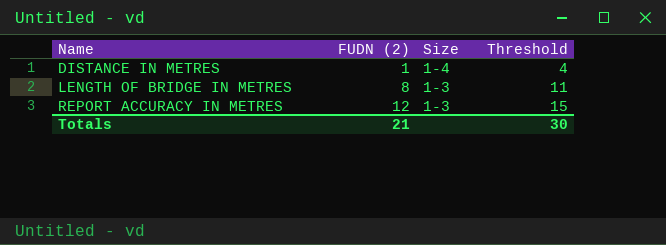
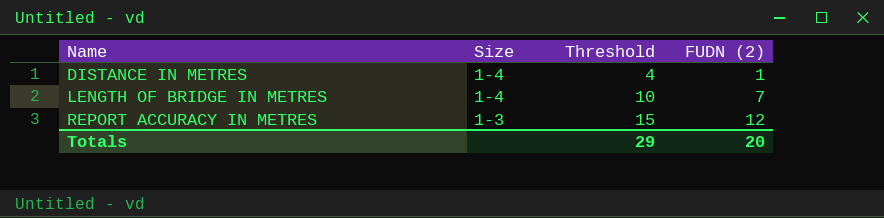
column FUDN (2) | position: 2 -> 4
LENGTH OF BRIDGE IN METRES | Size: 1-3 -> 1-4
LENGTH OF BRIDGE IN METRES | Threshold: 11 -> 10
LENGTH OF BRIDGE IN METRES | FUDN (2): 8 -> 7
Totals | Threshold: 30 -> 29
Totals | FUDN (2): 21 -> 20

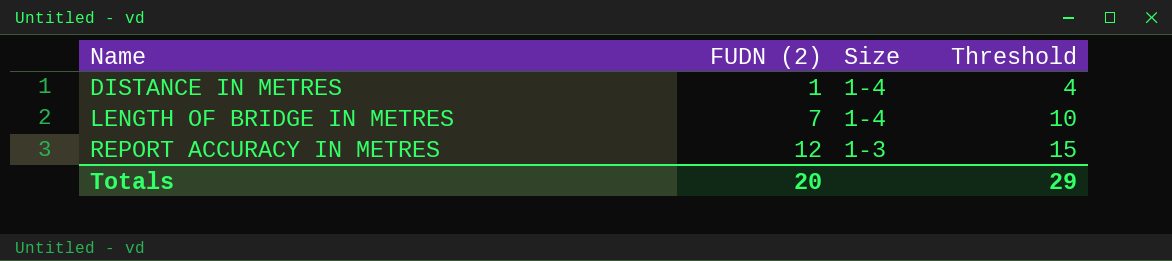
column FUDN (2) | position: 4 -> 2

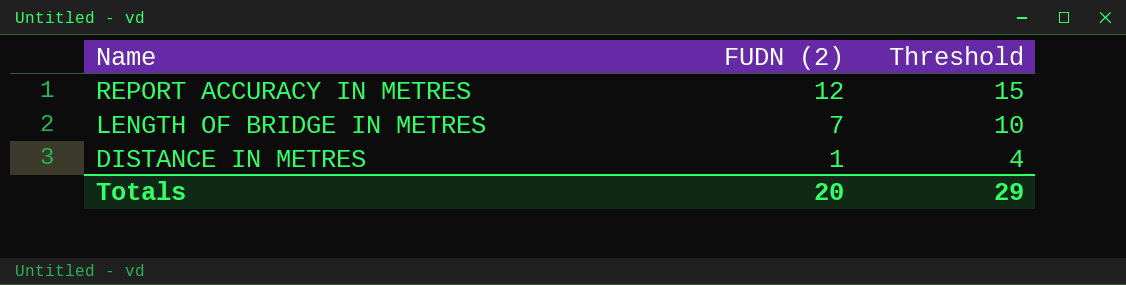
row order: Name ascending -> Name descending
column Size | position: 3 -> none

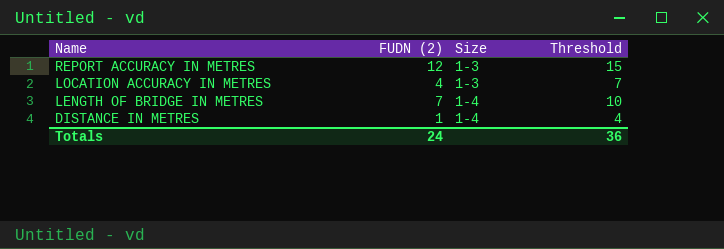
column Size | position: none -> 3
row LOCATION ACCURACY IN METRES: none -> 4 | 1-3 | 7
Totals | FUDN (2): 20 -> 24
Totals | Threshold: 29 -> 36

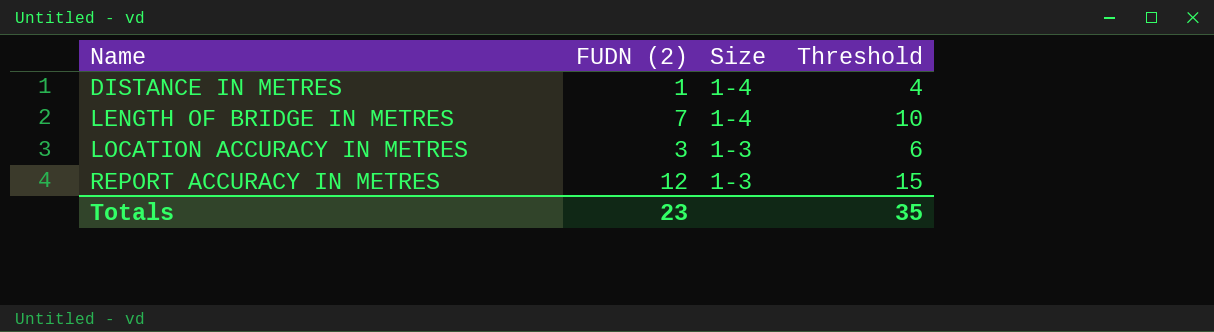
row order: Name descending -> Name ascending
LOCATION ACCURACY IN METRES | FUDN (2): 4 -> 3
LOCATION ACCURACY IN METRES | Threshold: 7 -> 6
Totals | FUDN (2): 24 -> 23
Totals | Threshold: 36 -> 35

